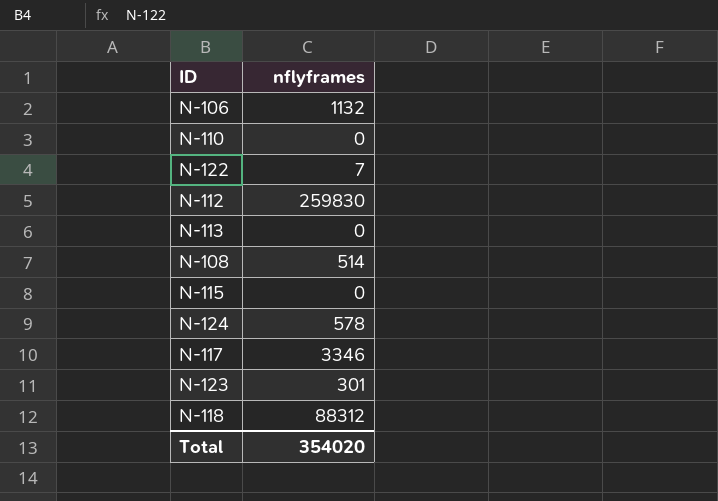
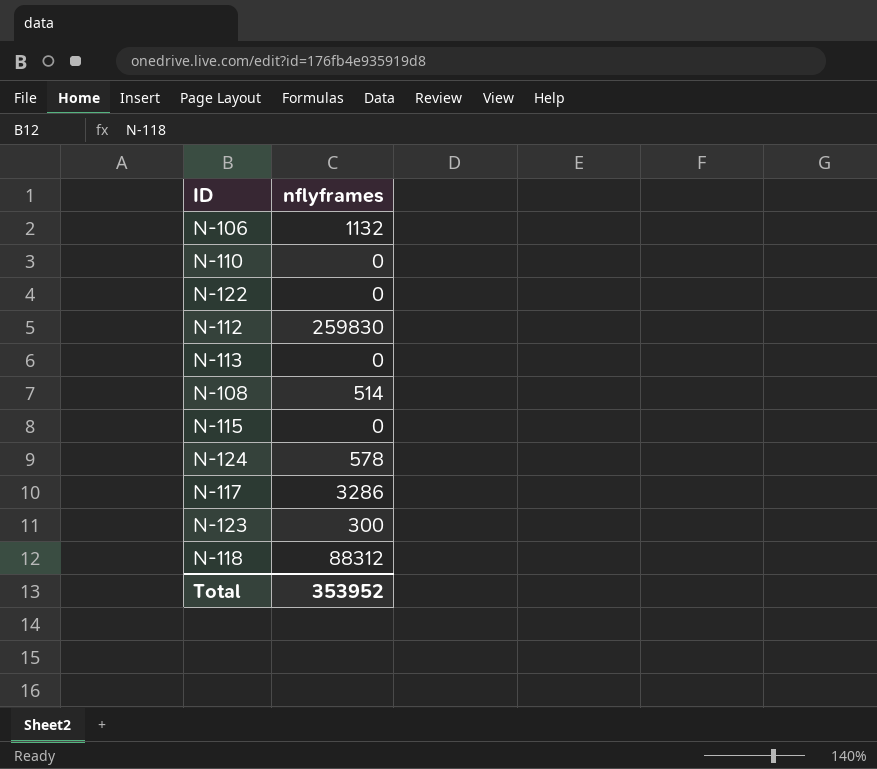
N-122 | nflyframes: 7 -> 0
N-117 | nflyframes: 3346 -> 3286
N-123 | nflyframes: 301 -> 300
Total | nflyframes: 354020 -> 353952

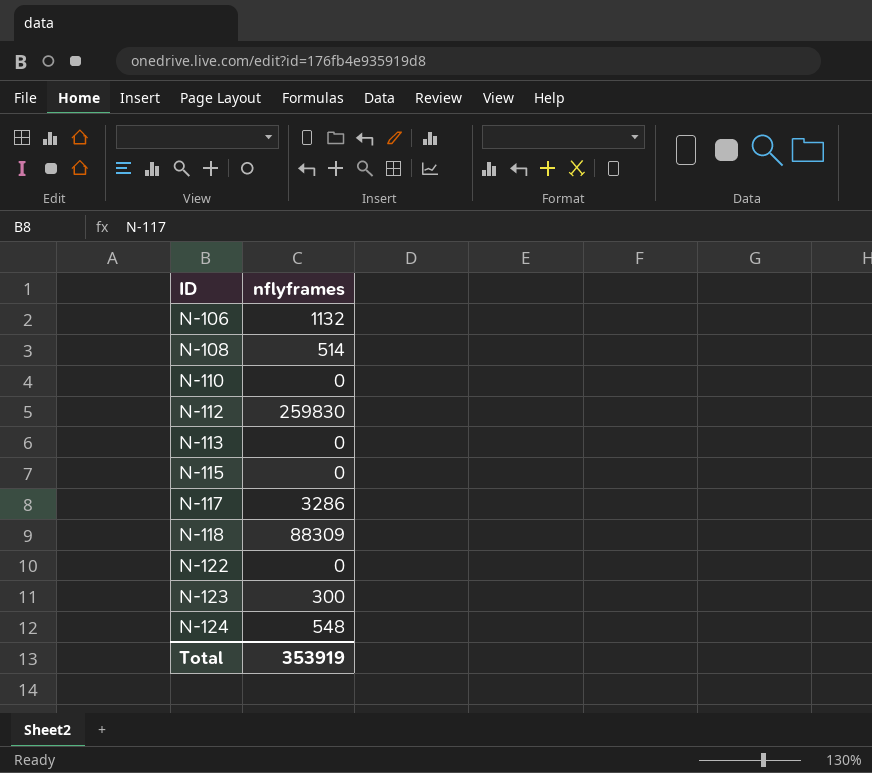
row order: none -> ID ascending
N-118 | nflyframes: 88312 -> 88309
N-124 | nflyframes: 578 -> 548
Total | nflyframes: 353952 -> 353919

